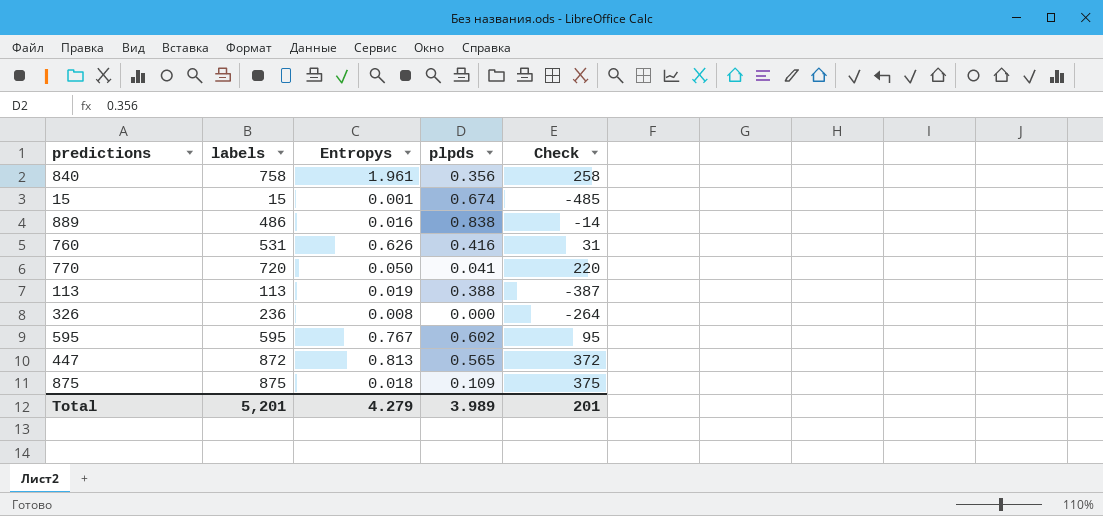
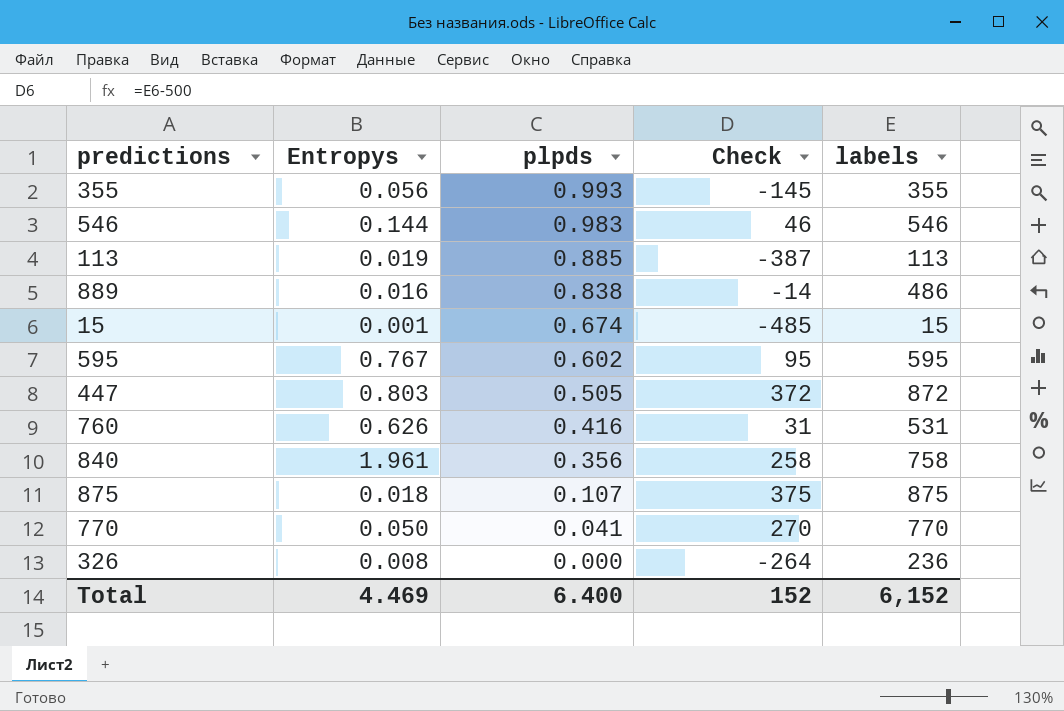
row order: none -> plpds descending
column labels | position: 2 -> 5
row 355: none -> 0.056 | 0.993 | -145 | 355
row 546: none -> 0.144 | 0.983 | 46 | 546
113 | plpds: 0.388 -> 0.885
447 | Entropys: 0.813 -> 0.803
447 | plpds: 0.565 -> 0.505
875 | plpds: 0.109 -> 0.107
770 | Check: 220 -> 270
770 | labels: 720 -> 770
Total | Entropys: 4.279 -> 4.469
Total | plpds: 3.989 -> 6.400
Total | Check: 201 -> 152
Total | labels: 5,201 -> 6,152

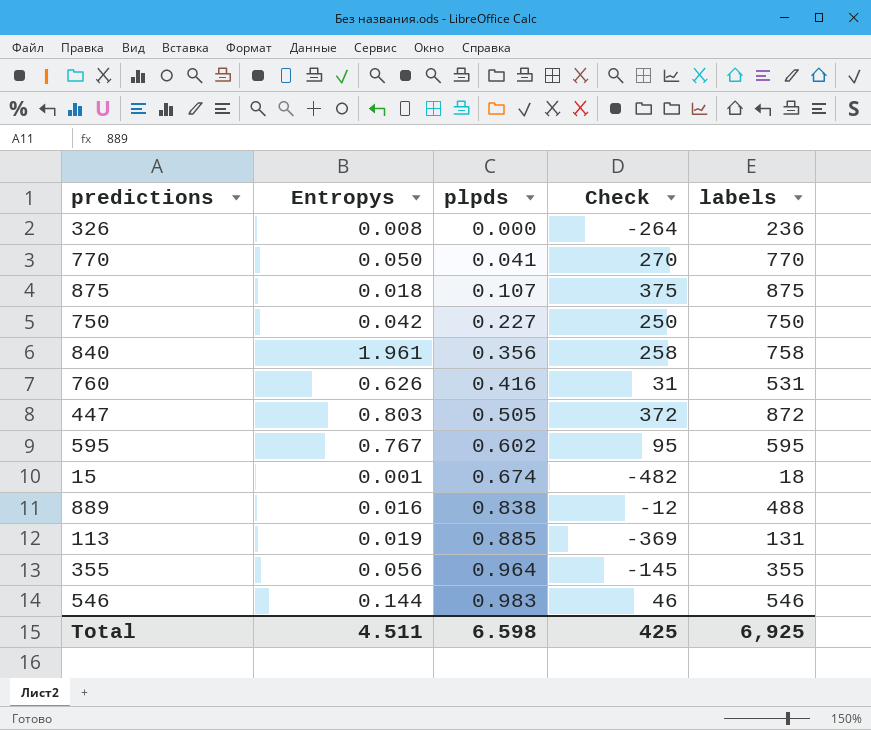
row order: plpds descending -> plpds ascending
row 750: none -> 0.042 | 0.227 | 250 | 750
15 | Check: -485 -> -482
15 | labels: 15 -> 18
889 | Check: -14 -> -12
889 | labels: 486 -> 488
113 | Check: -387 -> -369
113 | labels: 113 -> 131
355 | plpds: 0.993 -> 0.964
Total | Entropys: 4.469 -> 4.511
Total | plpds: 6.400 -> 6.598
Total | Check: 152 -> 425
Total | labels: 6,152 -> 6,925

